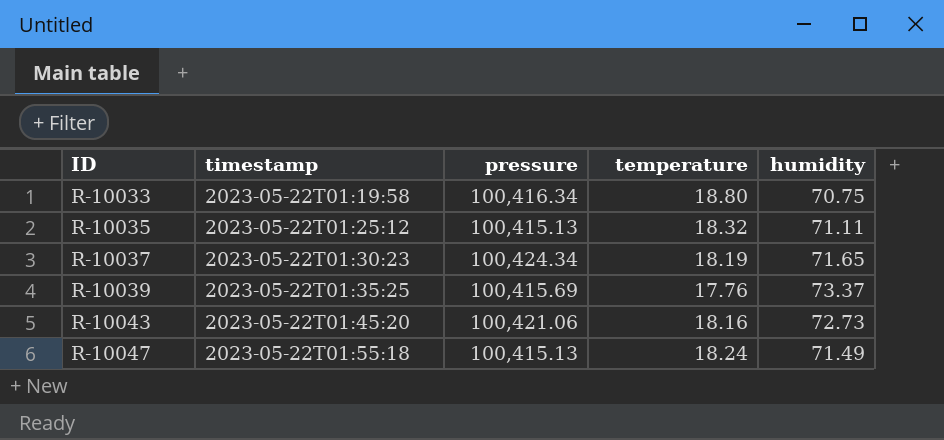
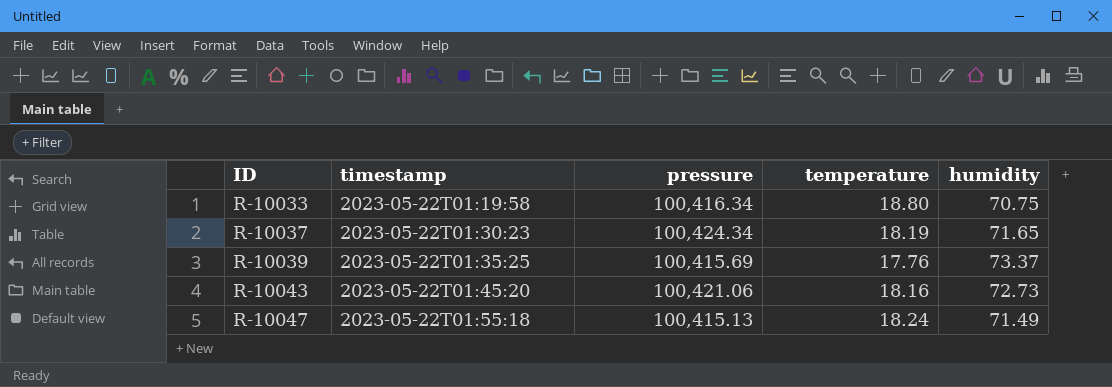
row R-10035: 2023-05-22T01:25:12 | 100,415.13 | 18.32 | 71.11 -> none

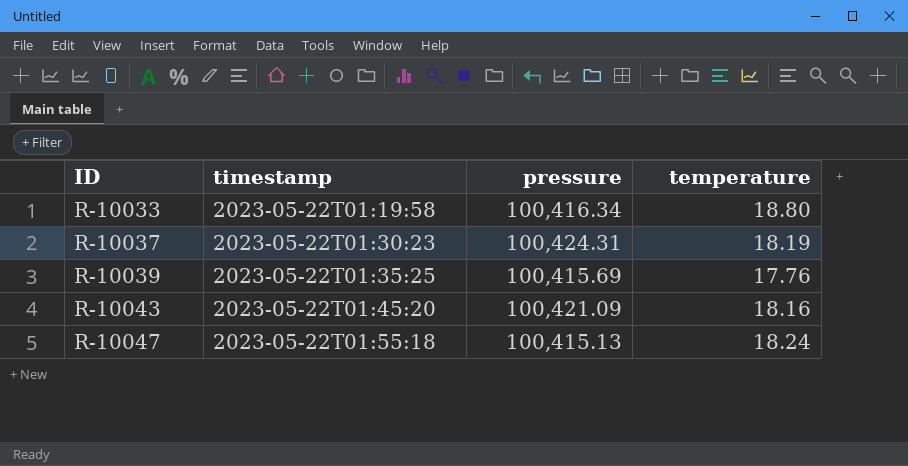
column humidity | position: 5 -> none
R-10037 | pressure: 100,424.34 -> 100,424.31
R-10043 | pressure: 100,421.06 -> 100,421.09

